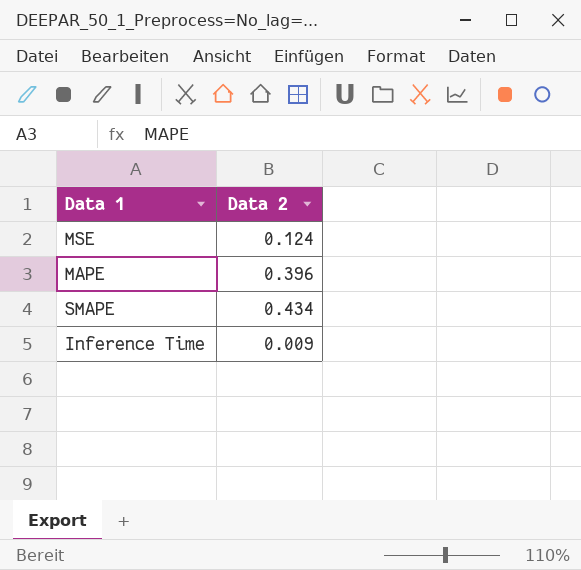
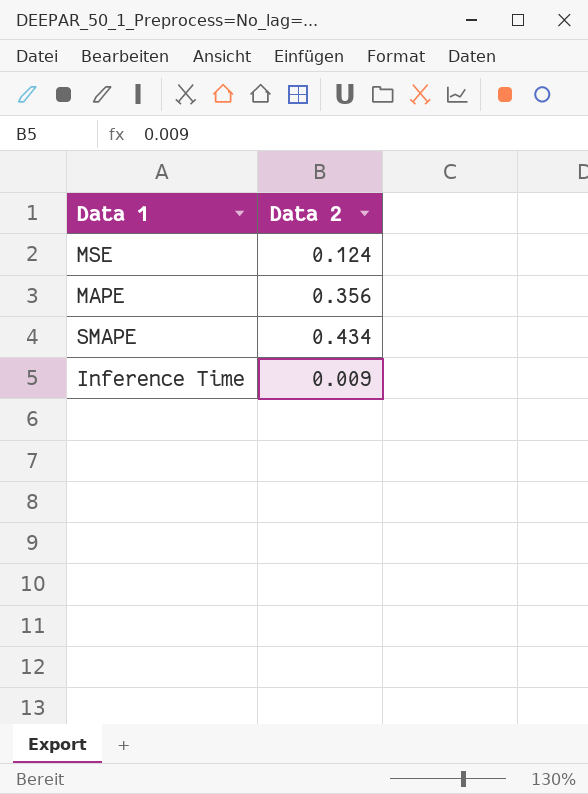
MAPE | Data 2: 0.396 -> 0.356

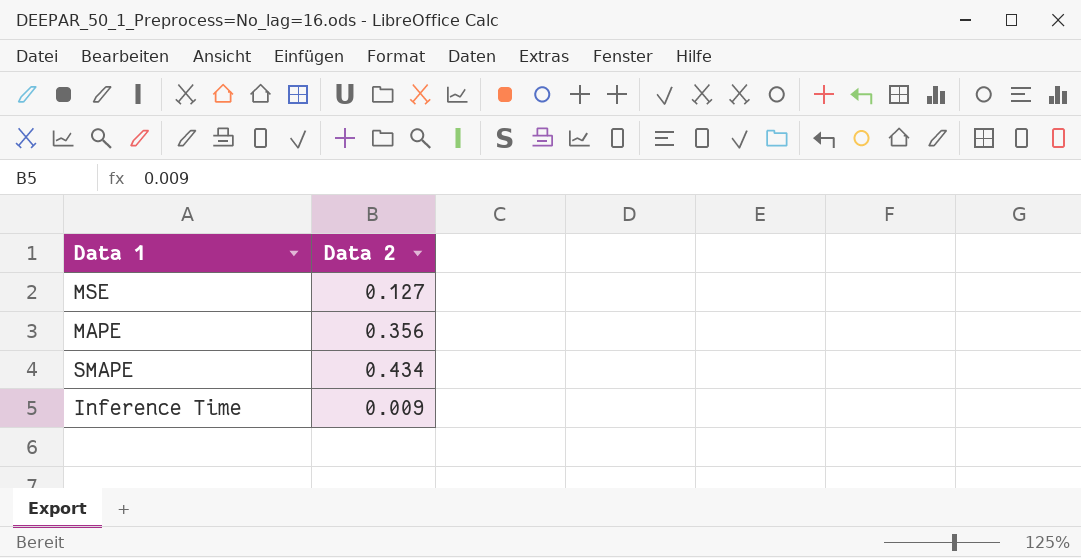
MSE | Data 2: 0.124 -> 0.127

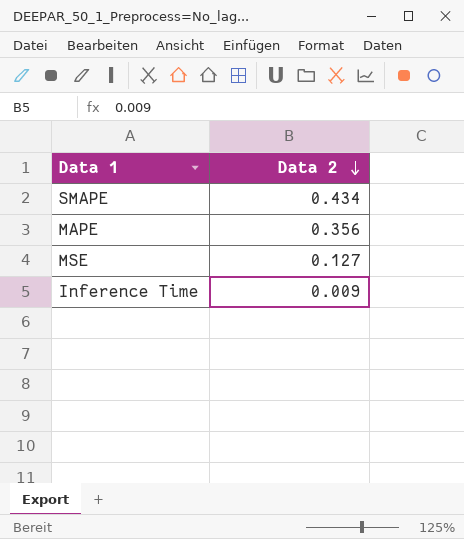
row order: none -> Data 2 descending

